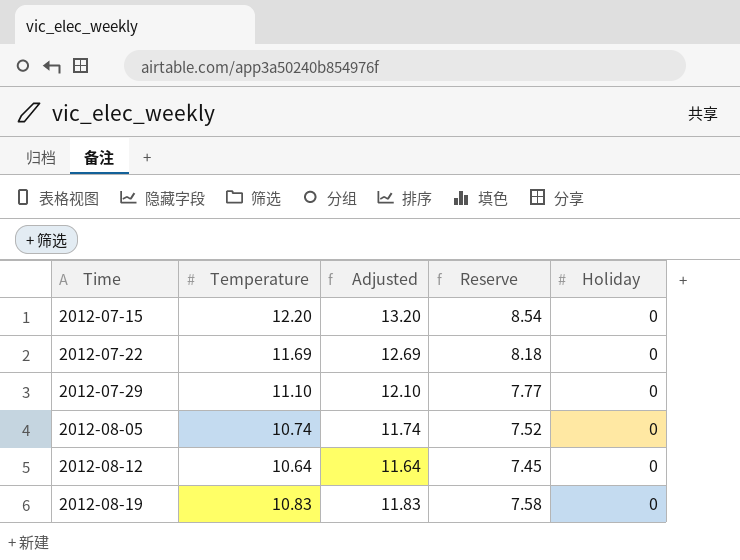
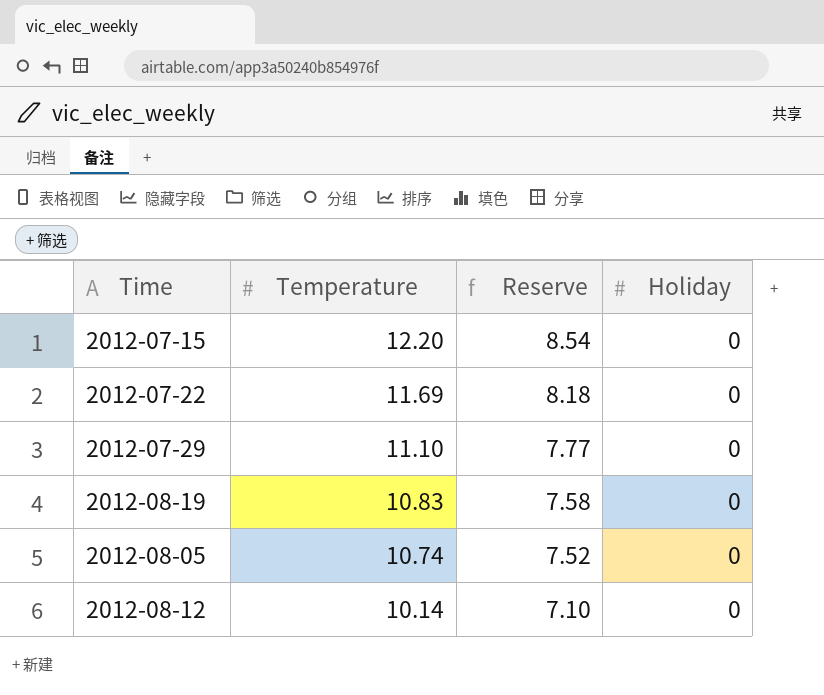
row order: Time ascending -> Temperature descending
column Adjusted | formula: [Temperature] + 1 -> none
2012-08-12 | Temperature: 10.64 -> 10.14
2012-08-12 | Reserve: 7.45 -> 7.10

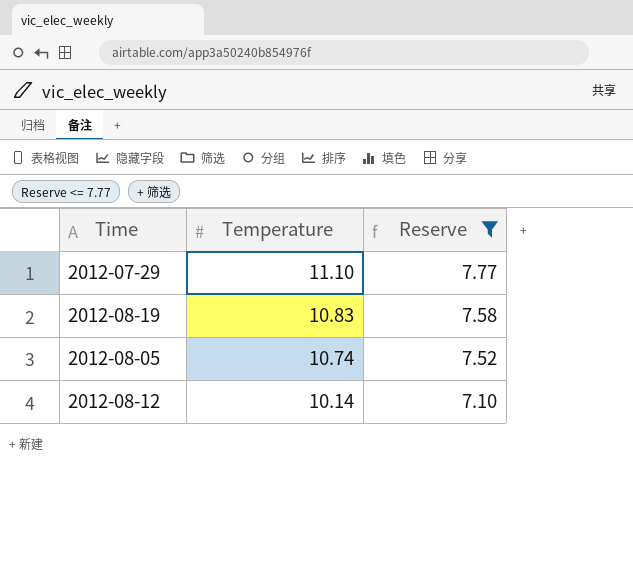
filter: none -> Reserve <= 7.77
column Holiday | position: 4 -> none

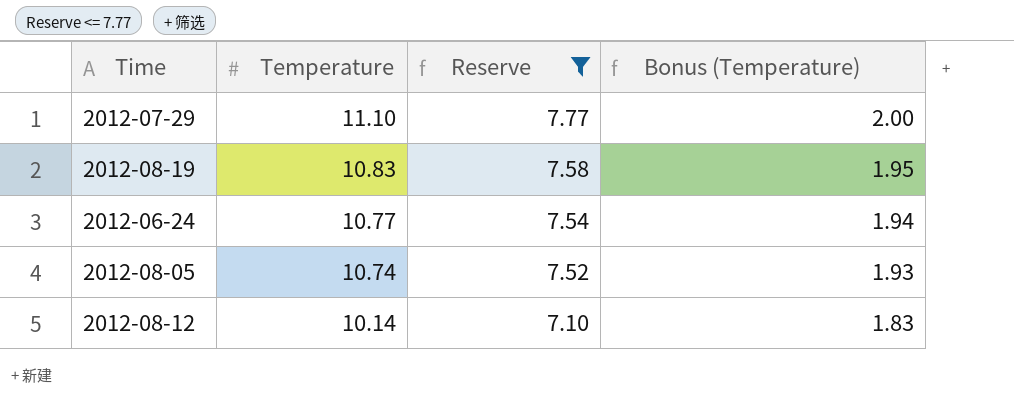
column Bonus (Temperature) | formula: none -> [Temperature] * 0.18
row 2012-06-24: none -> 10.77 | 7.54 | 1.94

